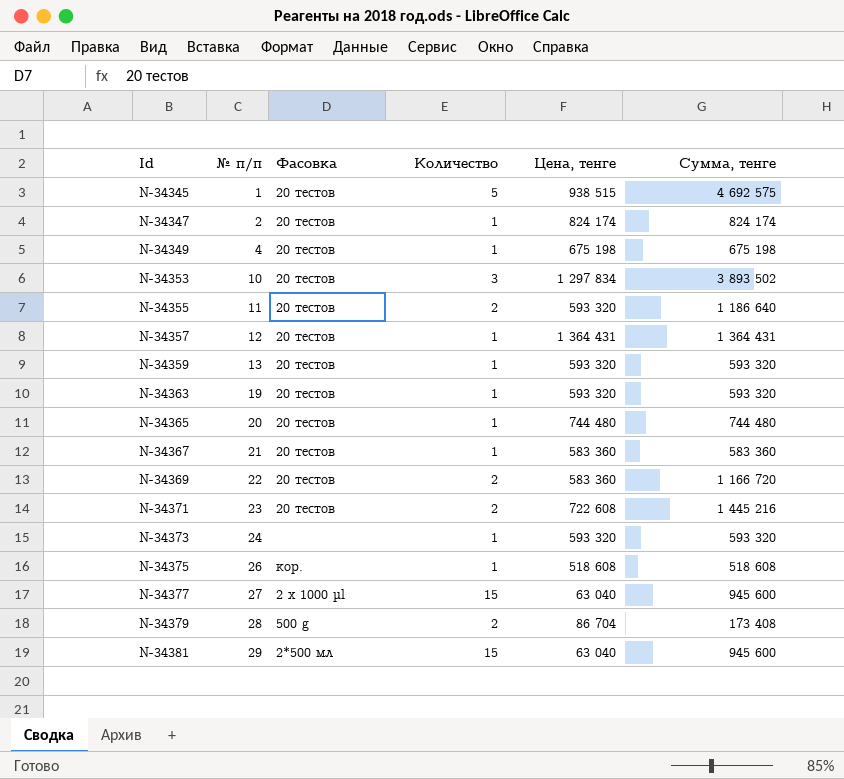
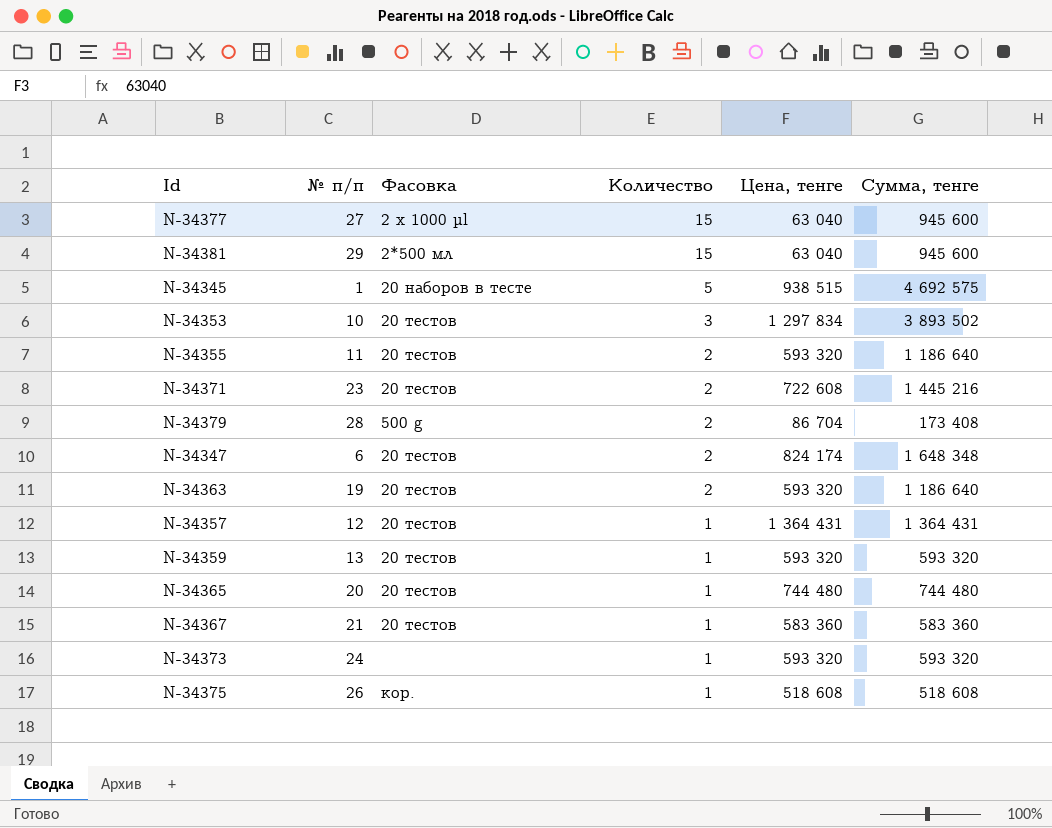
row order: Id ascending -> Количество descending
row N-34349: 4 | 20 тестов | 1 | 675 198 | 675 198 -> none
row N-34369: 22 | 20 тестов | 2 | 583 360 | 1 166 720 -> none
N-34345 | Фасовка: 20 тестов -> 20 наборов в тесте
N-34347 | № п/п: 2 -> 6
N-34347 | Количество: 1 -> 2
N-34347 | Сумма, тенге: 824 174 -> 1 648 348
N-34363 | Количество: 1 -> 2
N-34363 | Сумма, тенге: 593 320 -> 1 186 640

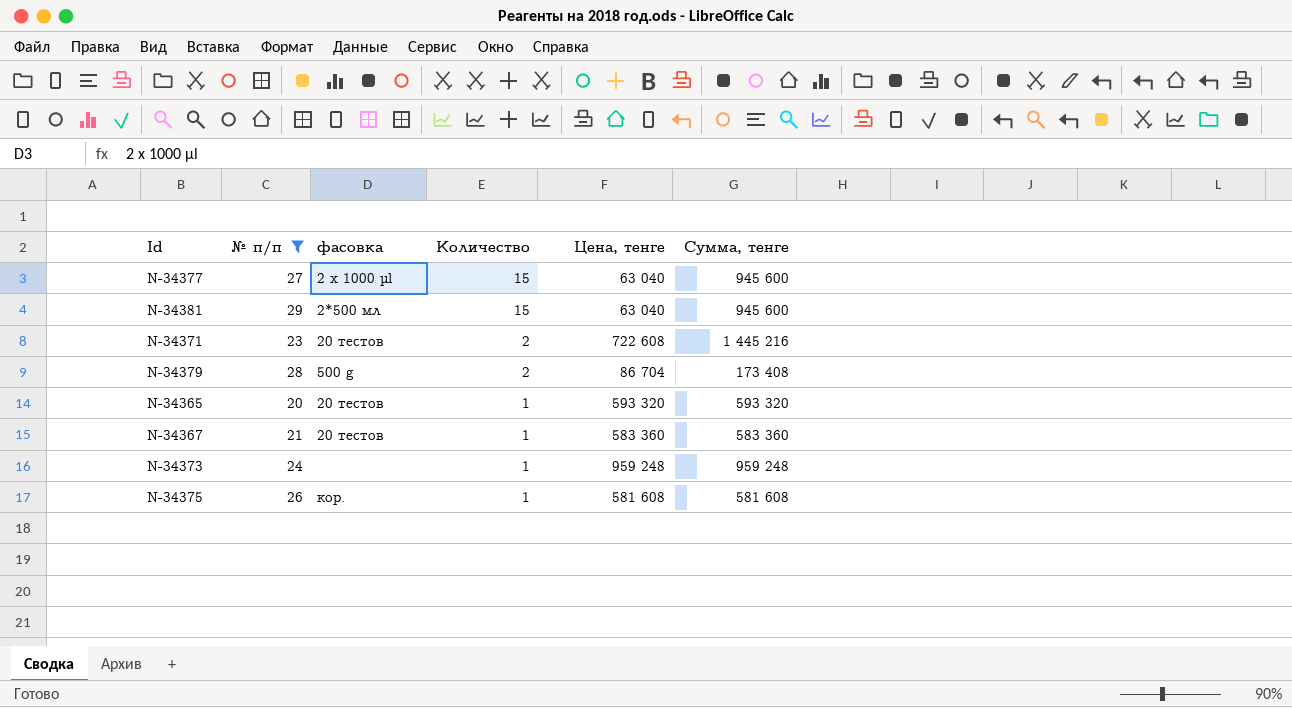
filter: none -> № п/п >= 20
column name: Фасовка -> фасовка
N-34365 | Цена, тенге: 744 480 -> 593 320
N-34365 | Сумма, тенге: 744 480 -> 593 320
N-34373 | Цена, тенге: 593 320 -> 959 248
N-34373 | Сумма, тенге: 593 320 -> 959 248
N-34375 | Цена, тенге: 518 608 -> 581 608
N-34375 | Сумма, тенге: 518 608 -> 581 608

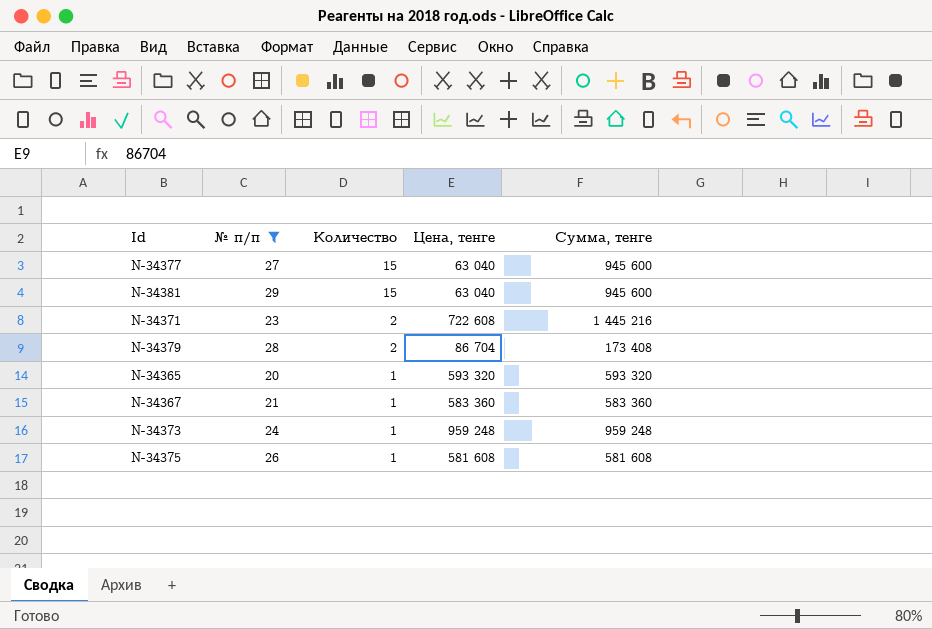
column фасовка | position: 3 -> none

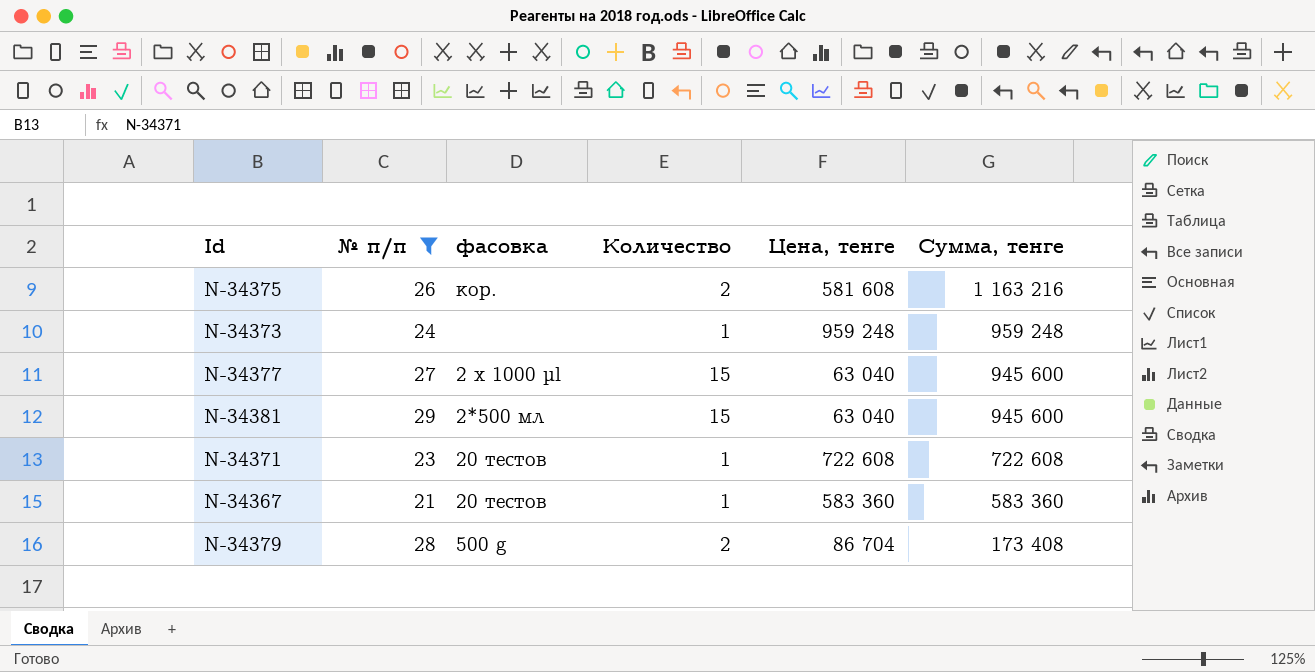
row order: Количество descending -> Сумма, тенге descending
column фасовка | position: none -> 3
row N-34365: 20 | 1 | 593 320 | 593 320 -> none
N-34375 | Количество: 1 -> 2
N-34375 | Сумма, тенге: 581 608 -> 1 163 216
N-34371 | Количество: 2 -> 1
N-34371 | Сумма, тенге: 1 445 216 -> 722 608

